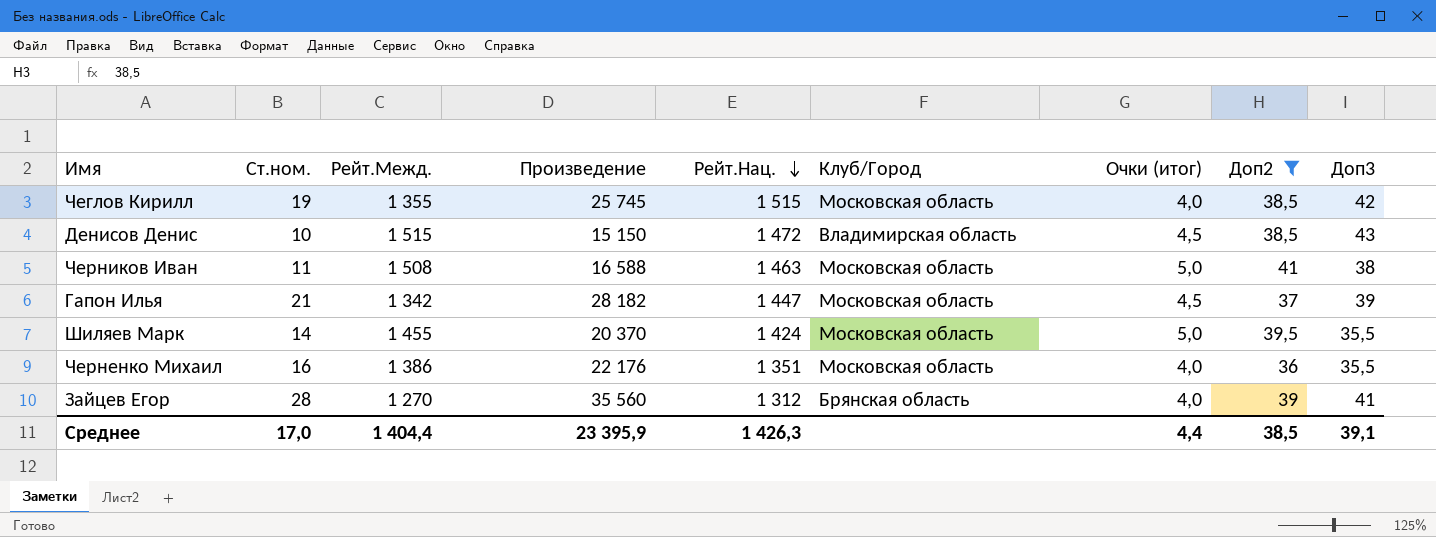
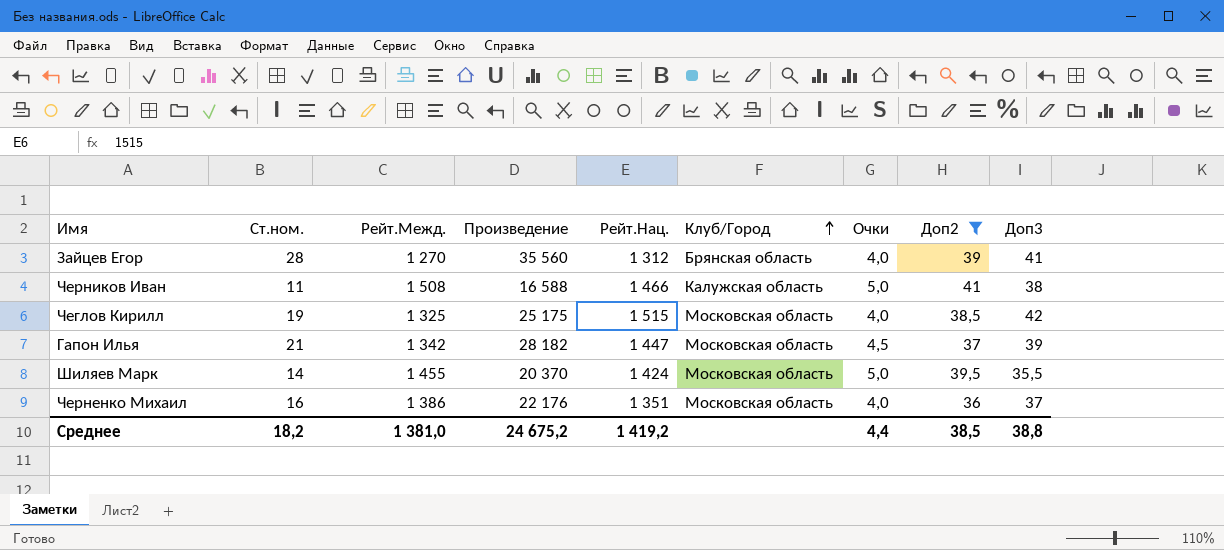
row order: Рейт.Нац. descending -> Клуб/Город ascending
column name: Очки (итог) -> Очки
row Денисов Денис: 10 | 1 515 | 15 150 | 1 472 | Владимирская область | 4,5 | 38,5 | 43 -> none
Черников Иван | Рейт.Нац.: 1 463 -> 1 466
Черников Иван | Клуб/Город: Московская область -> Калужская область
Чеглов Кирилл | Рейт.Межд.: 1 355 -> 1 325
Чеглов Кирилл | Произведение: 25 745 -> 25 175
Черненко Михаил | Доп3: 35,5 -> 37
Среднее | Ст.ном.: 17,0 -> 18,2
Среднее | Рейт.Межд.: 1 404,4 -> 1 381,0
Среднее | Произведение: 23 395,9 -> 24 675,2
Среднее | Рейт.Нац.: 1 426,3 -> 1 419,2
Среднее | Доп3: 39,1 -> 38,8

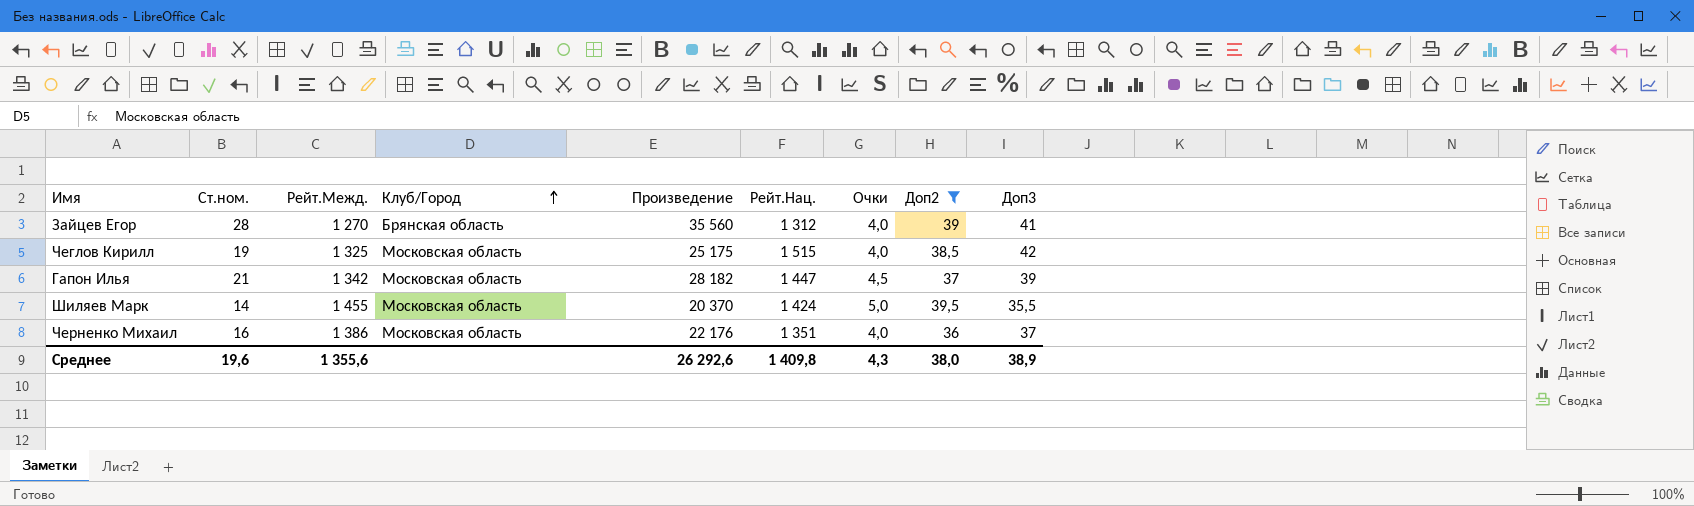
column Клуб/Город | position: 6 -> 4
row Черников Иван: 11 | 1 508 | 16 588 | 1 466 | Калужская область | 5,0 | 41 | 38 -> none
Среднее | Ст.ном.: 18,2 -> 19,6
Среднее | Рейт.Межд.: 1 381,0 -> 1 355,6
Среднее | Произведение: 24 675,2 -> 26 292,6
Среднее | Рейт.Нац.: 1 419,2 -> 1 409,8
Среднее | Очки: 4,4 -> 4,3
Среднее | Доп2: 38,5 -> 38,0
Среднее | Доп3: 38,8 -> 38,9

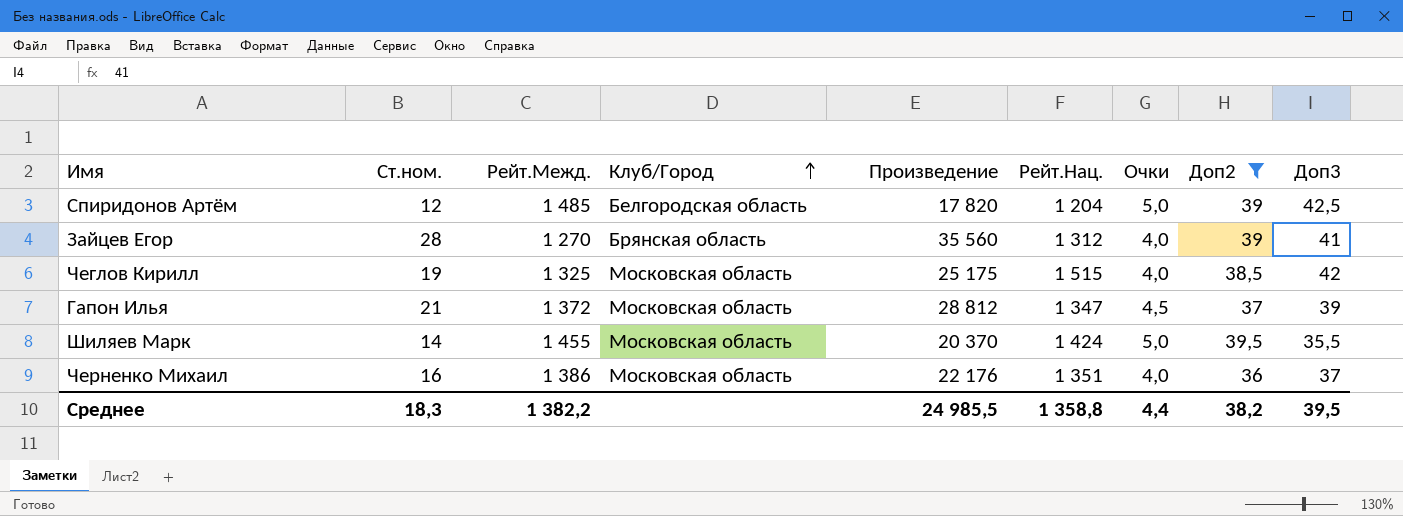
row Спиридонов Артём: none -> 12 | 1 485 | Белгородская область | 17 820 | 1 204 | 5,0 | 39 | 42,5
Гапон Илья | Рейт.Межд.: 1 342 -> 1 372
Гапон Илья | Произведение: 28 182 -> 28 812
Гапон Илья | Рейт.Нац.: 1 447 -> 1 347
Среднее | Ст.ном.: 19,6 -> 18,3
Среднее | Рейт.Межд.: 1 355,6 -> 1 382,2
Среднее | Произведение: 26 292,6 -> 24 985,5
Среднее | Рейт.Нац.: 1 409,8 -> 1 358,8
Среднее | Очки: 4,3 -> 4,4
Среднее | Доп2: 38,0 -> 38,2
Среднее | Доп3: 38,9 -> 39,5

